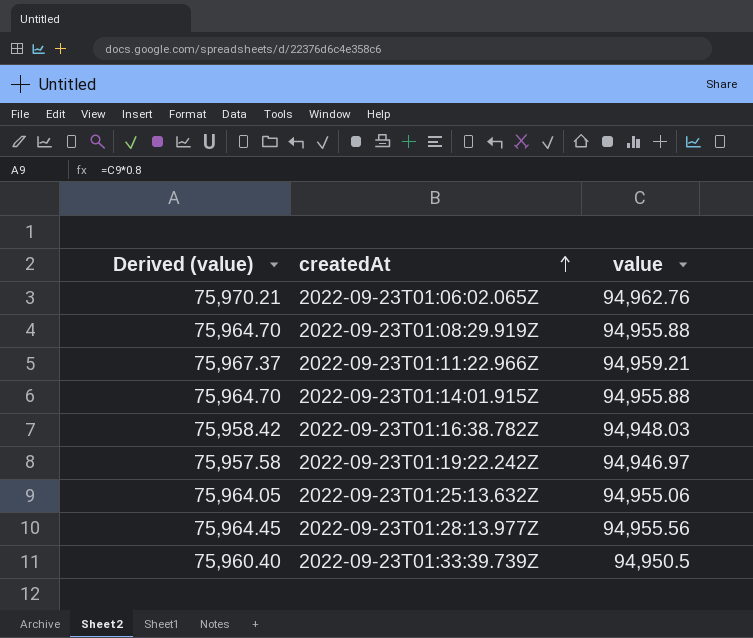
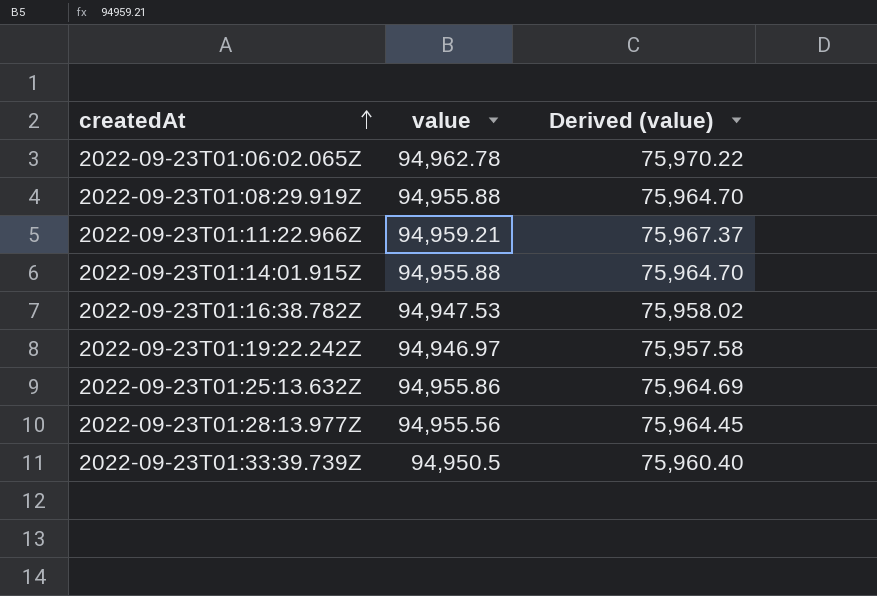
column Derived (value) | position: 1 -> 3
2022-09-23T01:06:02.065Z | value: 94,962.76 -> 94,962.78
2022-09-23T01:06:02.065Z | Derived (value): 75,970.21 -> 75,970.22
2022-09-23T01:16:38.782Z | value: 94,948.03 -> 94,947.53
2022-09-23T01:16:38.782Z | Derived (value): 75,958.42 -> 75,958.02
2022-09-23T01:25:13.632Z | value: 94,955.06 -> 94,955.86
2022-09-23T01:25:13.632Z | Derived (value): 75,964.05 -> 75,964.69

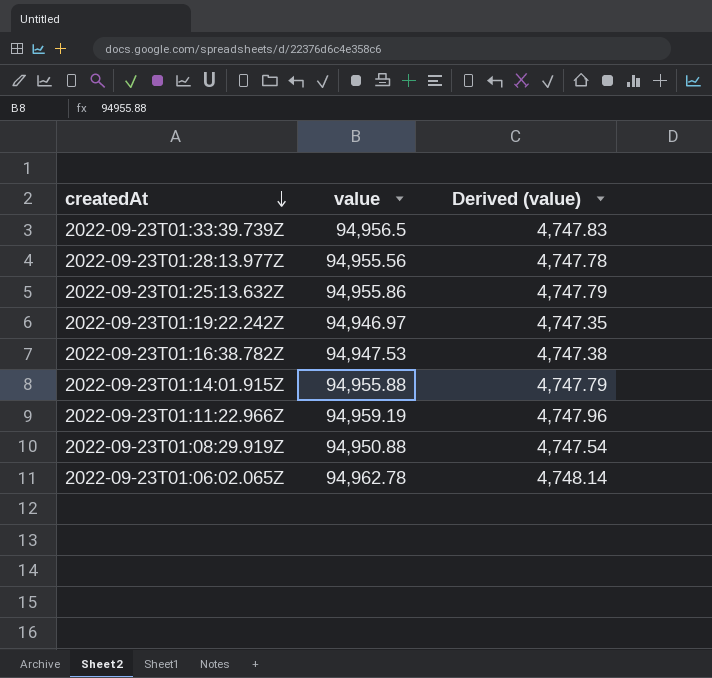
row order: createdAt ascending -> createdAt descending
column Derived (value) | formula: [value] * 0.8 -> [value] * 0.05
2022-09-23T01:33:39.739Z | value: 94,950.5 -> 94,956.5
2022-09-23T01:11:22.966Z | value: 94,959.21 -> 94,959.19
2022-09-23T01:08:29.919Z | value: 94,955.88 -> 94,950.88

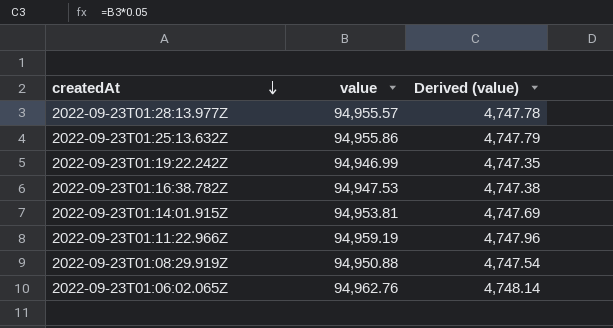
row 2022-09-23T01:33:39.739Z: 94,956.5 | 4,747.83 -> none
2022-09-23T01:28:13.977Z | value: 94,955.56 -> 94,955.57
2022-09-23T01:19:22.242Z | value: 94,946.97 -> 94,946.99
2022-09-23T01:14:01.915Z | value: 94,955.88 -> 94,953.81
2022-09-23T01:14:01.915Z | Derived (value): 4,747.79 -> 4,747.69
2022-09-23T01:06:02.065Z | value: 94,962.78 -> 94,962.76

